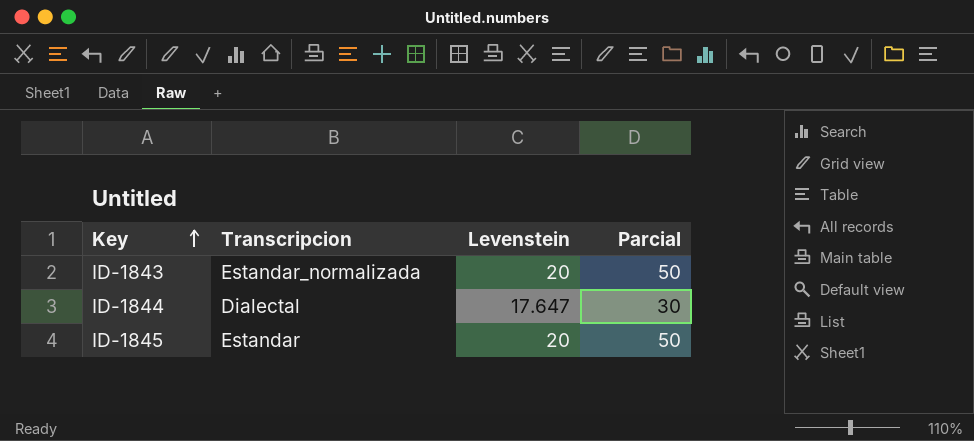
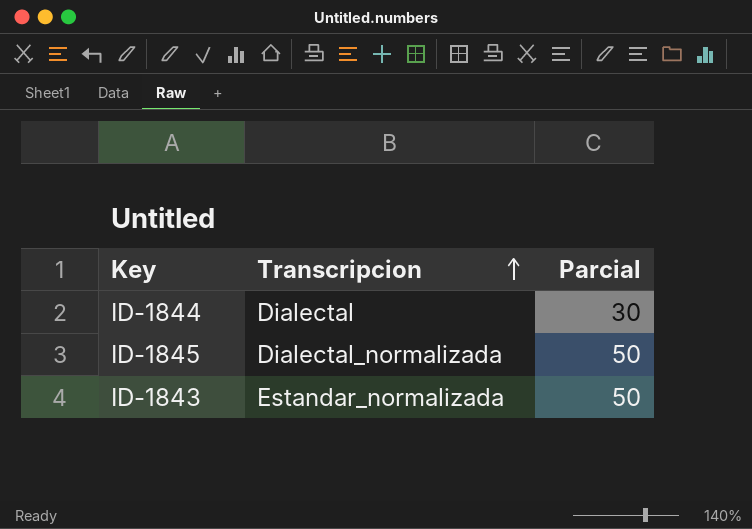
row order: Key ascending -> Transcripcion ascending
column Levenstein | position: 3 -> none
ID-1845 | Transcripcion: Estandar -> Dialectal_normalizada

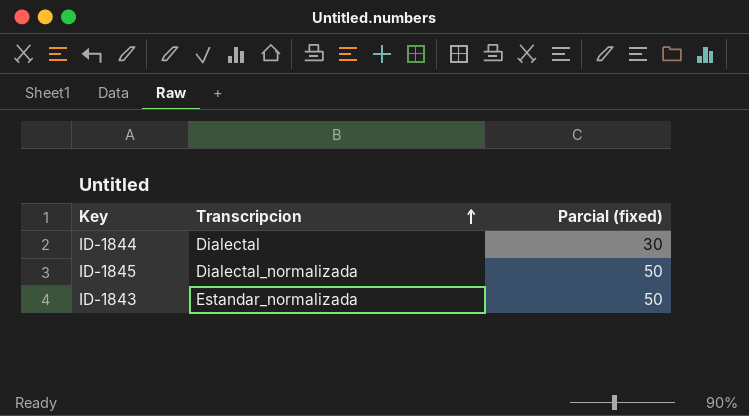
column name: Parcial -> Parcial (fixed)

